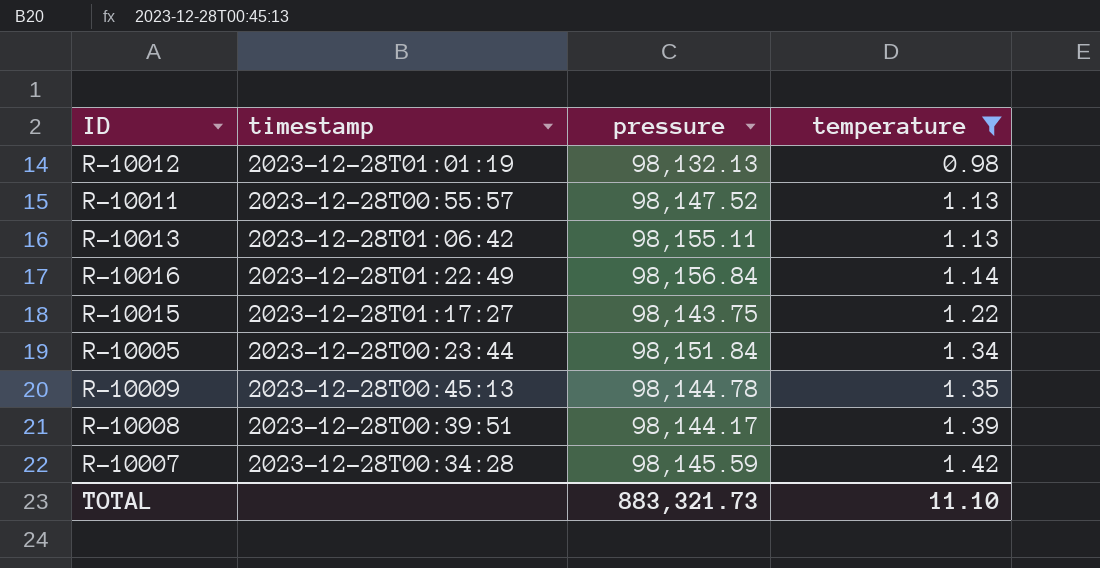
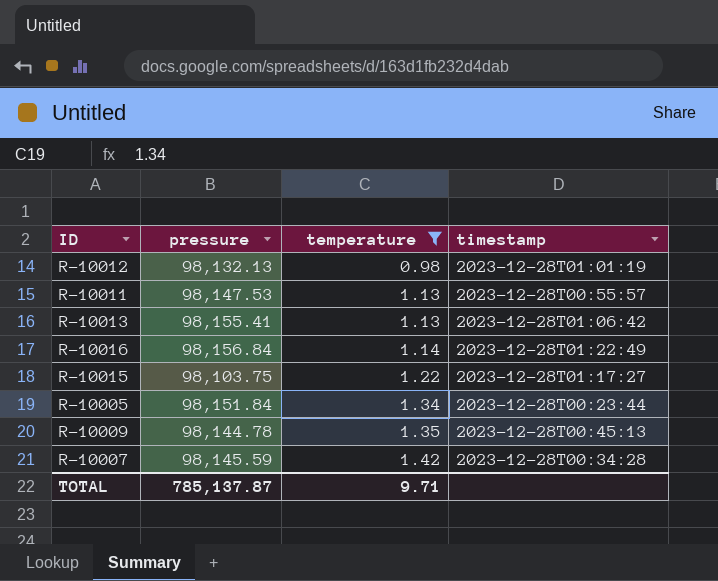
column timestamp | position: 2 -> 4
row R-10008: 2023-12-28T00:39:51 | 98,144.17 | 1.39 -> none
R-10011 | pressure: 98,147.52 -> 98,147.53
R-10013 | pressure: 98,155.11 -> 98,155.41
R-10015 | pressure: 98,143.75 -> 98,103.75
TOTAL | pressure: 883,321.73 -> 785,137.87
TOTAL | temperature: 11.10 -> 9.71

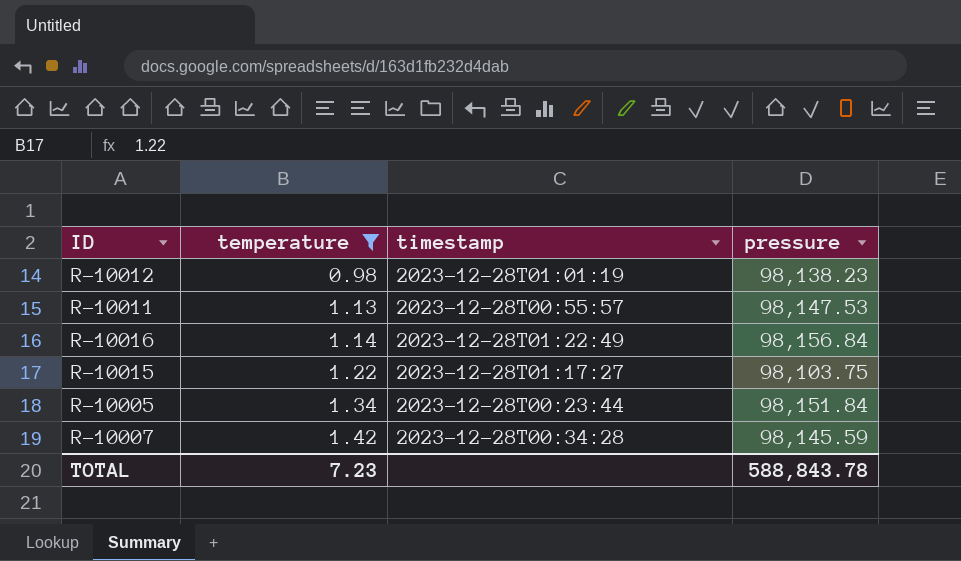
column pressure | position: 2 -> 4
row R-10013: 98,155.41 | 1.13 | 2023-12-28T01:06:42 -> none
row R-10009: 98,144.78 | 1.35 | 2023-12-28T00:45:13 -> none
R-10012 | pressure: 98,132.13 -> 98,138.23
TOTAL | temperature: 9.71 -> 7.23
TOTAL | pressure: 785,137.87 -> 588,843.78

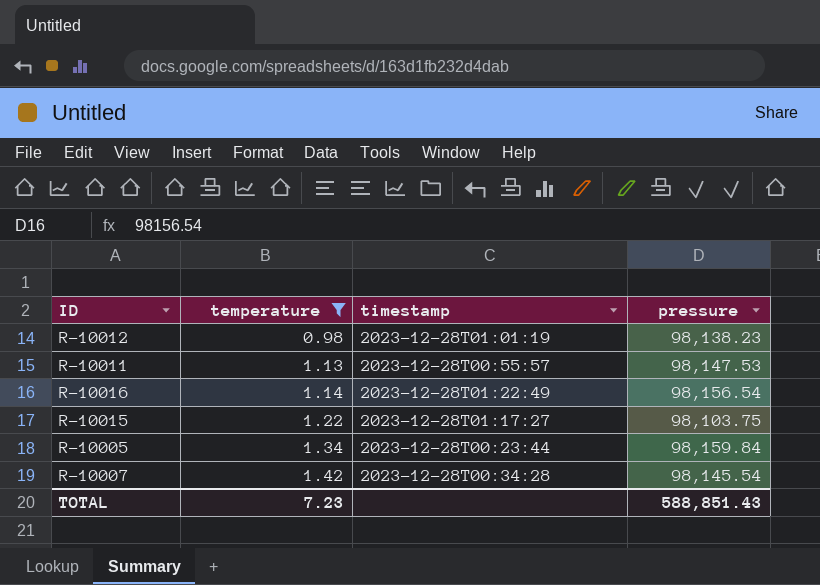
R-10016 | pressure: 98,156.84 -> 98,156.54
R-10005 | pressure: 98,151.84 -> 98,159.84
R-10007 | pressure: 98,145.59 -> 98,145.54
TOTAL | pressure: 588,843.78 -> 588,851.43

